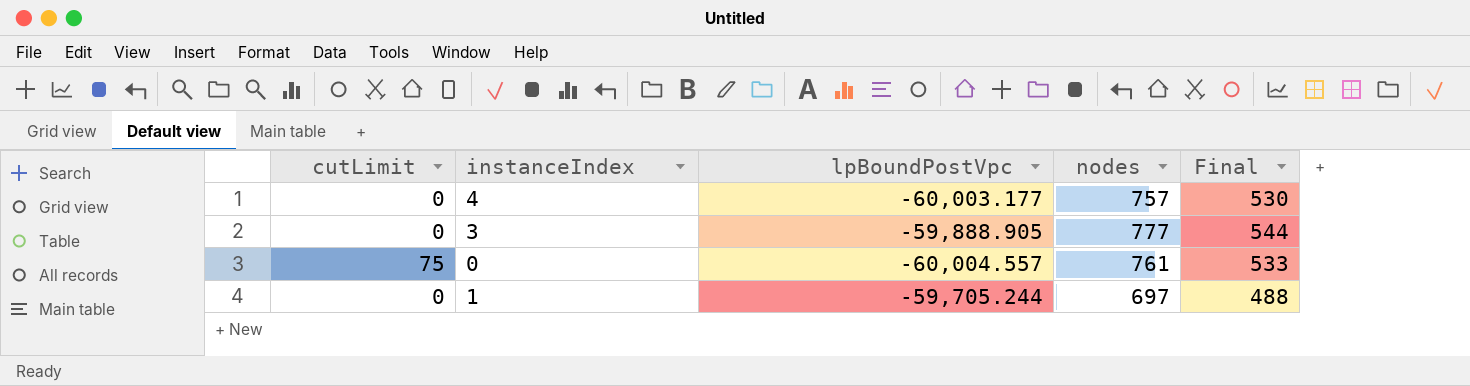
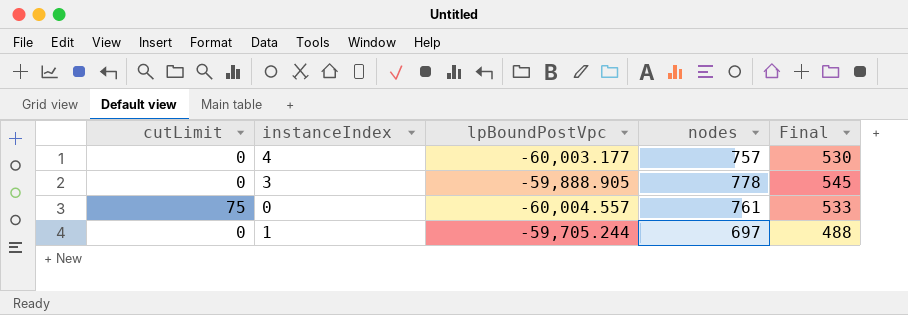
3 | nodes: 777 -> 778
3 | Final: 544 -> 545

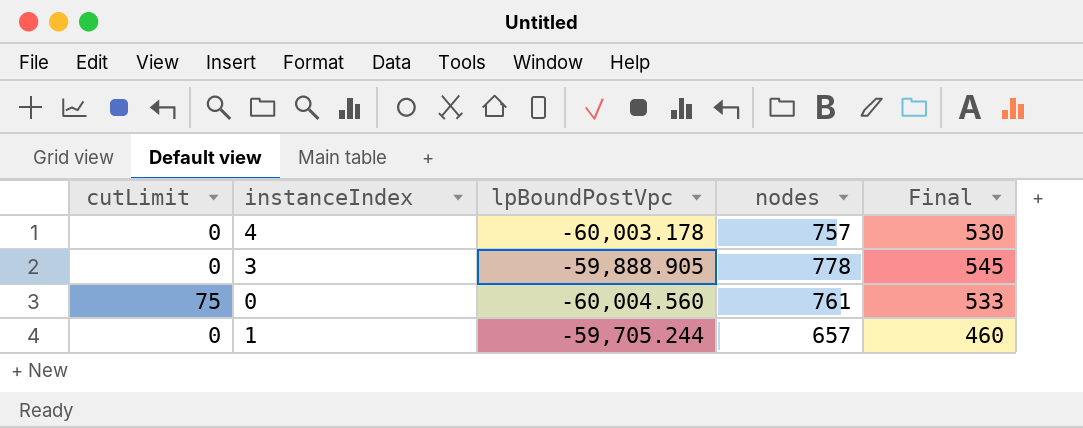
4 | lpBoundPostVpc: -60,003.177 -> -60,003.178
0 | lpBoundPostVpc: -60,004.557 -> -60,004.560
1 | nodes: 697 -> 657
1 | Final: 488 -> 460

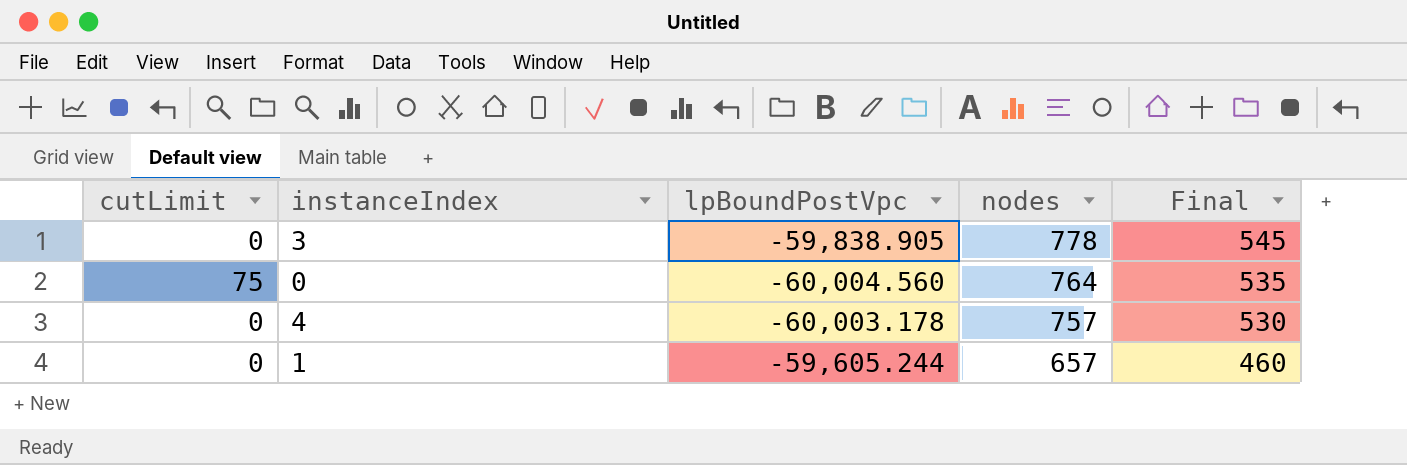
row order: none -> nodes descending
3 | lpBoundPostVpc: -59,888.905 -> -59,838.905
0 | nodes: 761 -> 764
0 | Final: 533 -> 535
1 | lpBoundPostVpc: -59,705.244 -> -59,605.244

